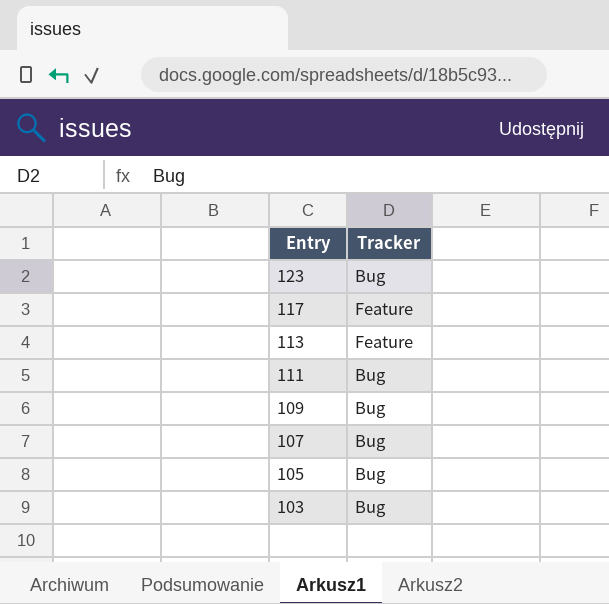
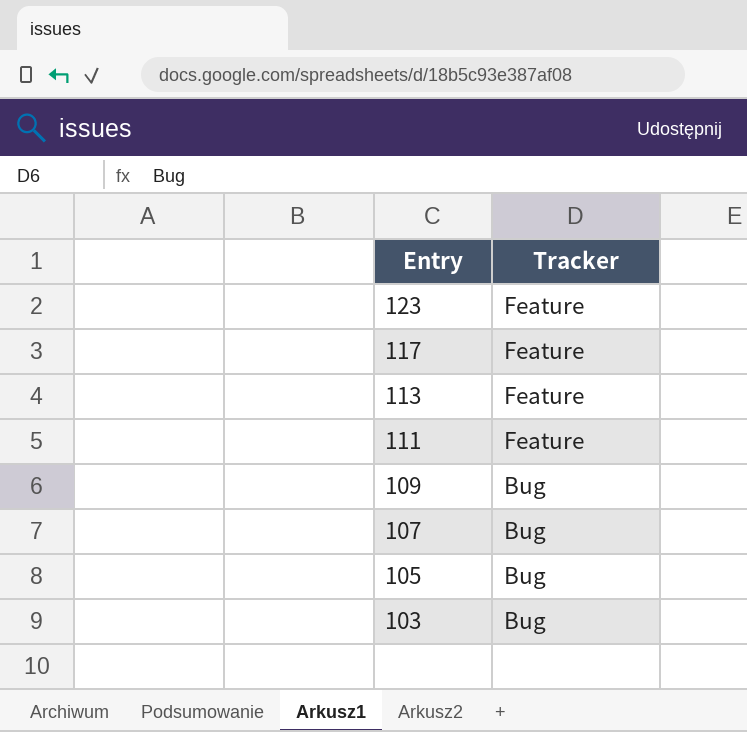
123 | Tracker: Bug -> Feature
111 | Tracker: Bug -> Feature

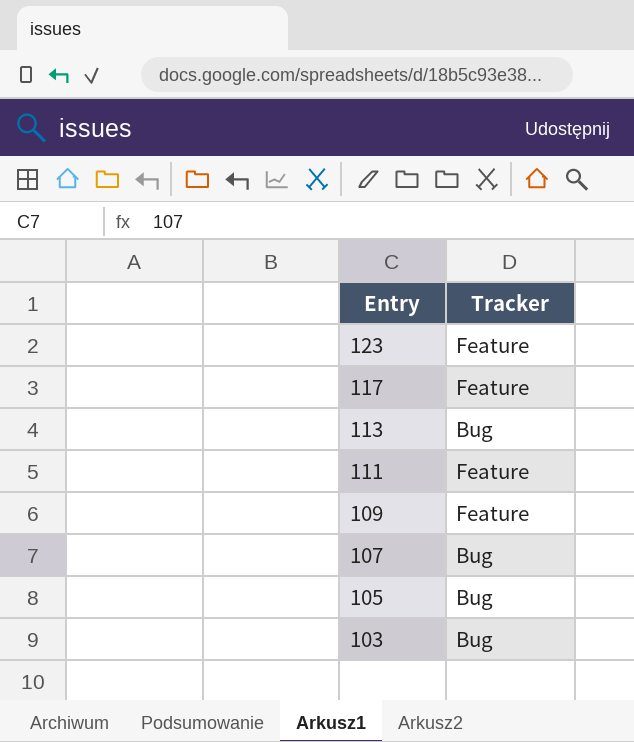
113 | Tracker: Feature -> Bug
109 | Tracker: Bug -> Feature

